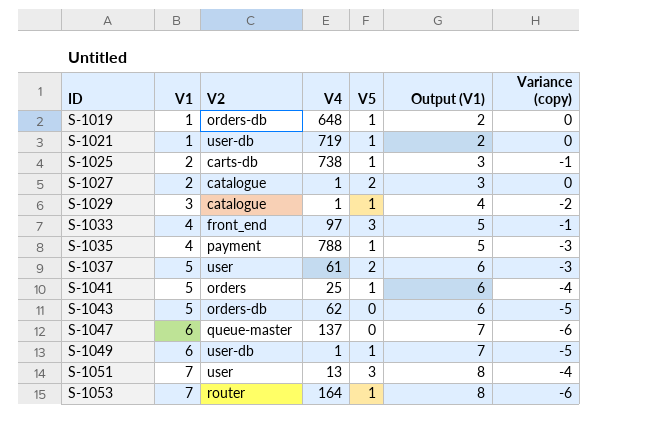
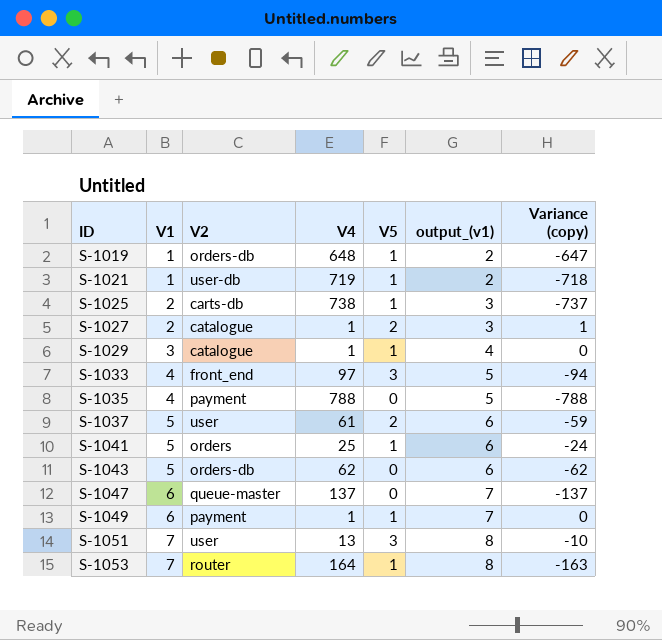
column name: Output (V1) -> output_(v1)
column Variance (copy) | formula: [V5] - [V1] -> [V5] - [V4]
S-1035 | V5: 1 -> 0
S-1049 | V2: user-db -> payment

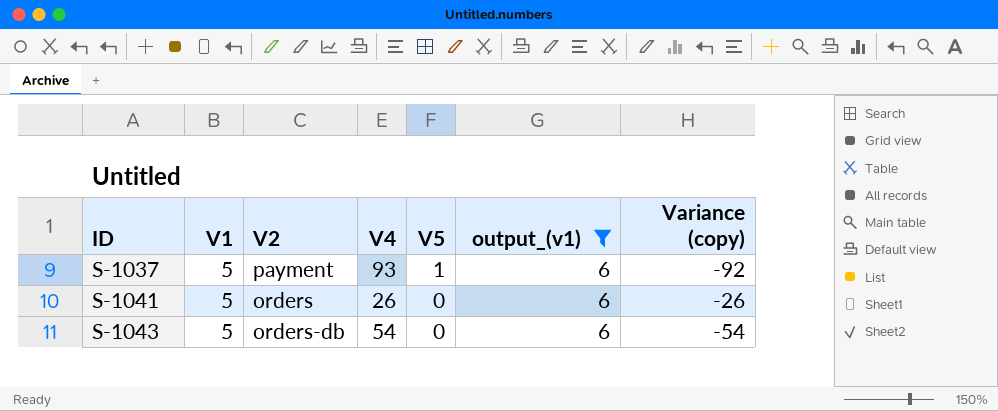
filter: none -> output_(v1) = 6
S-1037 | V2: user -> payment
S-1037 | V4: 61 -> 93
S-1037 | V5: 2 -> 1
S-1037 | Variance (copy): -59 -> -92
S-1041 | V4: 25 -> 26
S-1041 | V5: 1 -> 0
S-1041 | Variance (copy): -24 -> -26
S-1043 | V4: 62 -> 54
S-1043 | Variance (copy): -62 -> -54

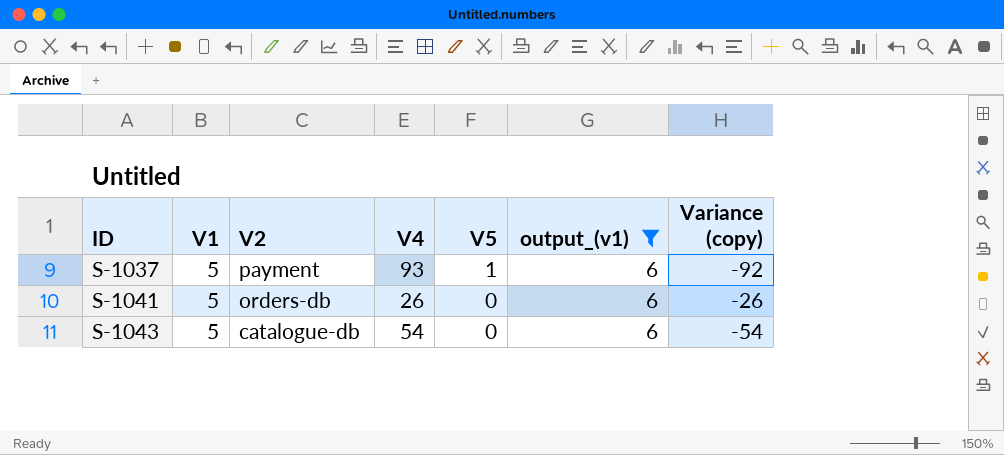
S-1041 | V2: orders -> orders-db
S-1043 | V2: orders-db -> catalogue-db

